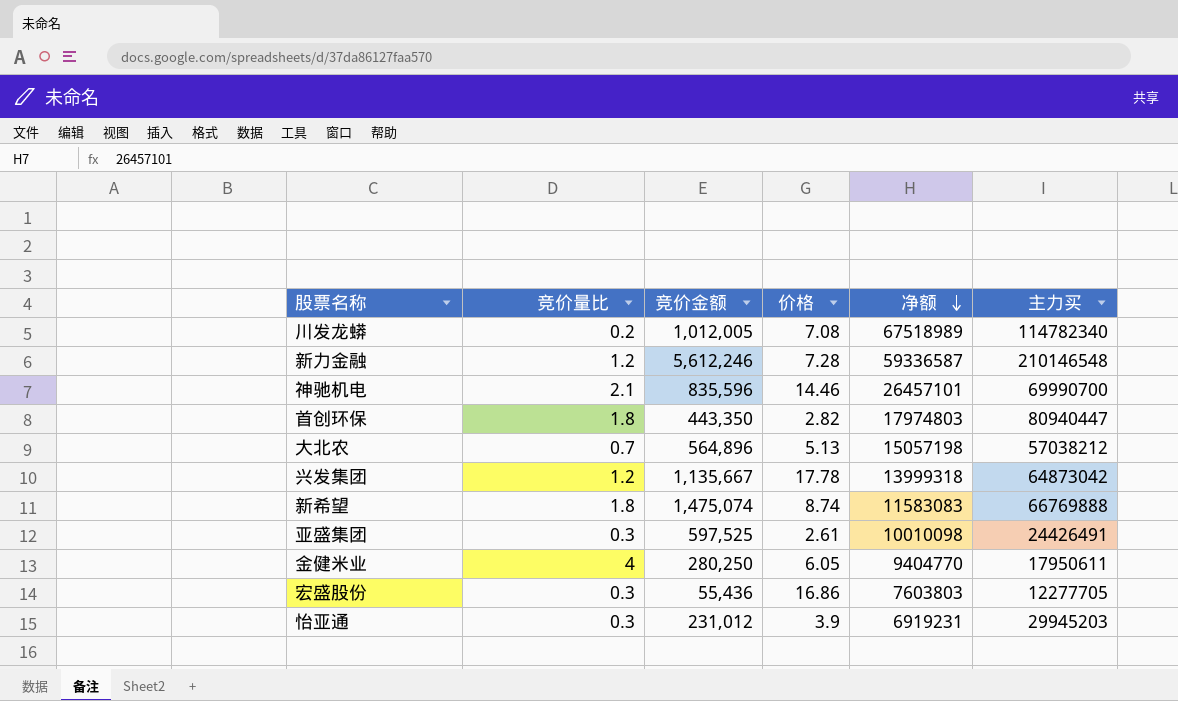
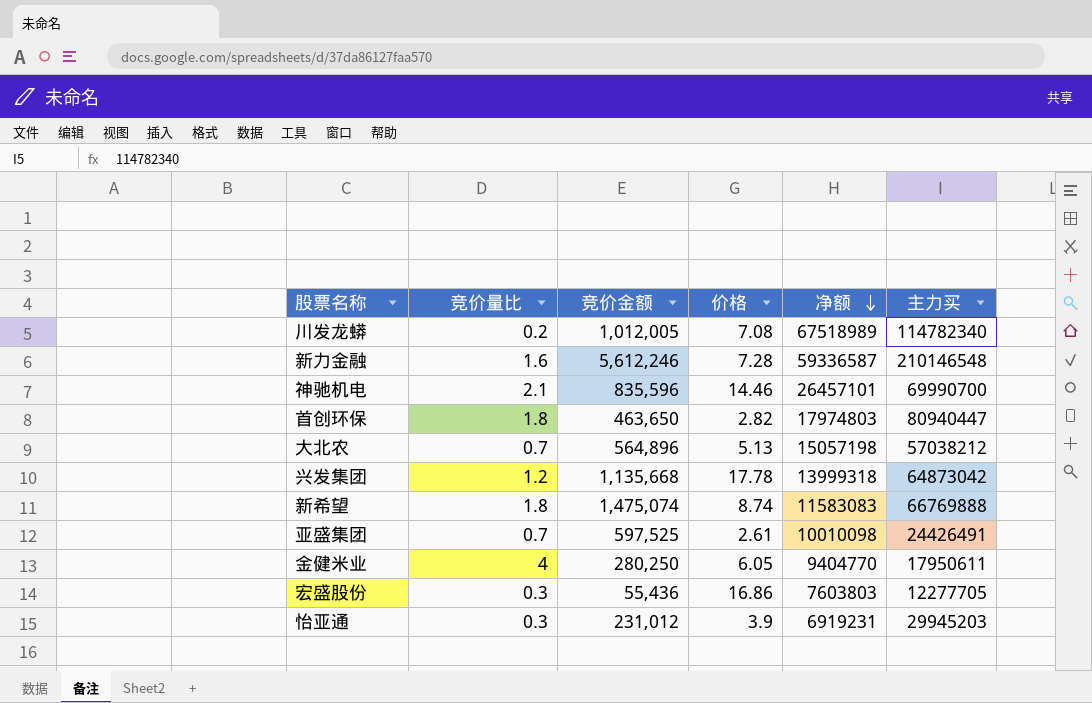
新力金融 | 竞价量比: 1.2 -> 1.6
首创环保 | 竞价金额: 443,350 -> 463,650
兴发集团 | 竞价金额: 1,135,667 -> 1,135,668
亚盛集团 | 竞价量比: 0.3 -> 0.7

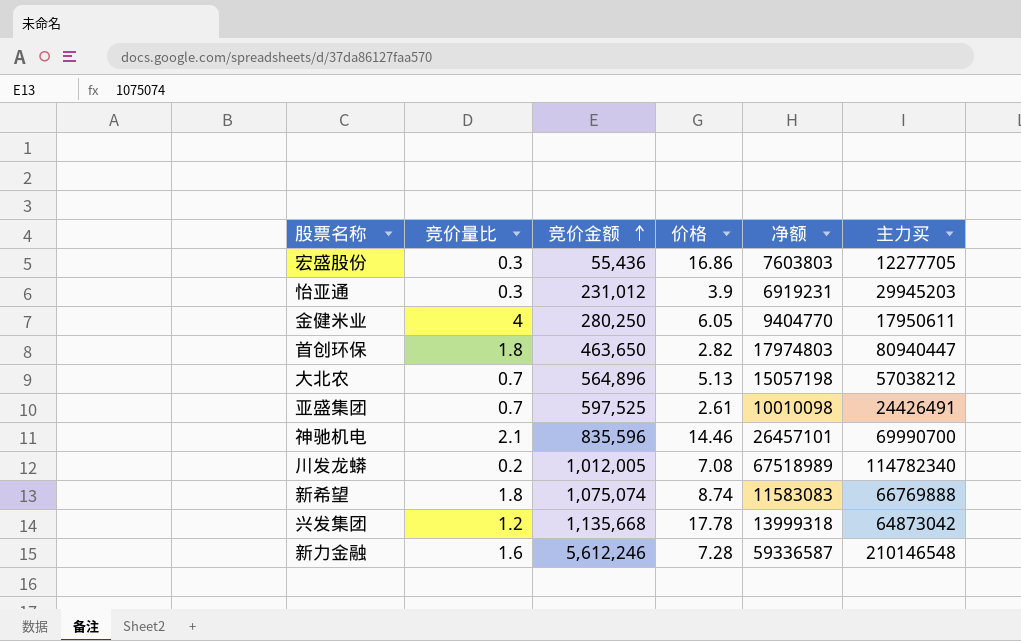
row order: 净额 descending -> 竞价金额 ascending
新希望 | 竞价金额: 1,475,074 -> 1,075,074

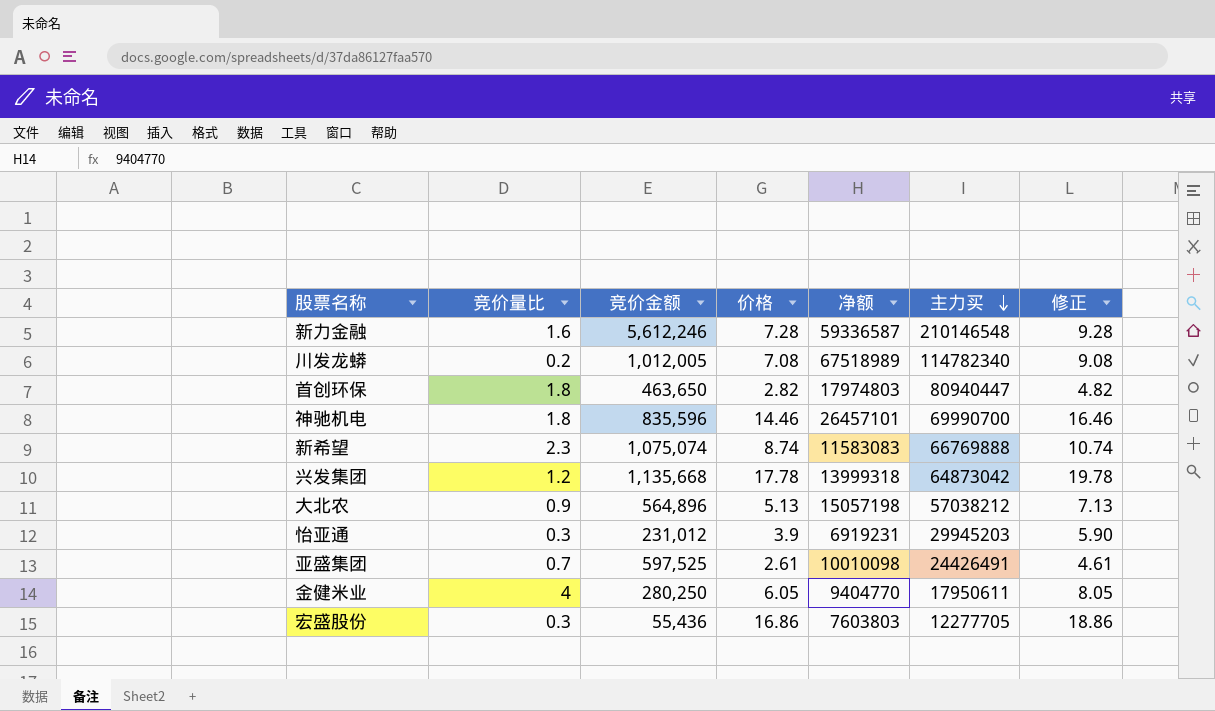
row order: 竞价金额 ascending -> 主力买 descending
column 修正 | formula: none -> [价格] + 2
神驰机电 | 竞价量比: 2.1 -> 1.8
新希望 | 竞价量比: 1.8 -> 2.3
大北农 | 竞价量比: 0.7 -> 0.9

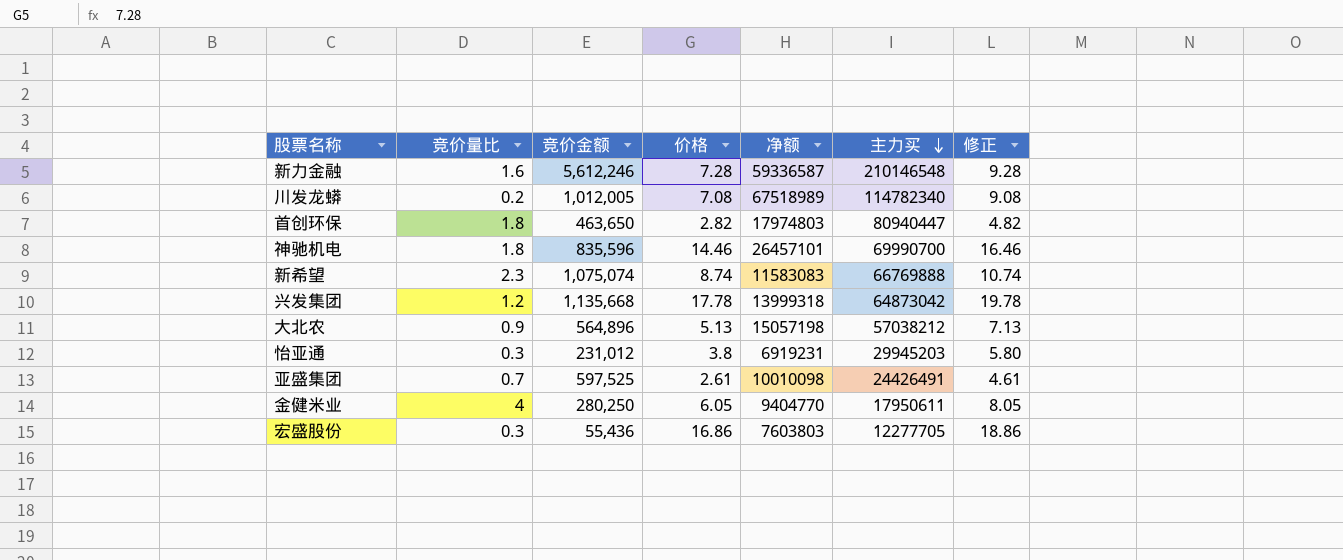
怡亚通 | 价格: 3.9 -> 3.8
怡亚通 | 修正: 5.90 -> 5.80

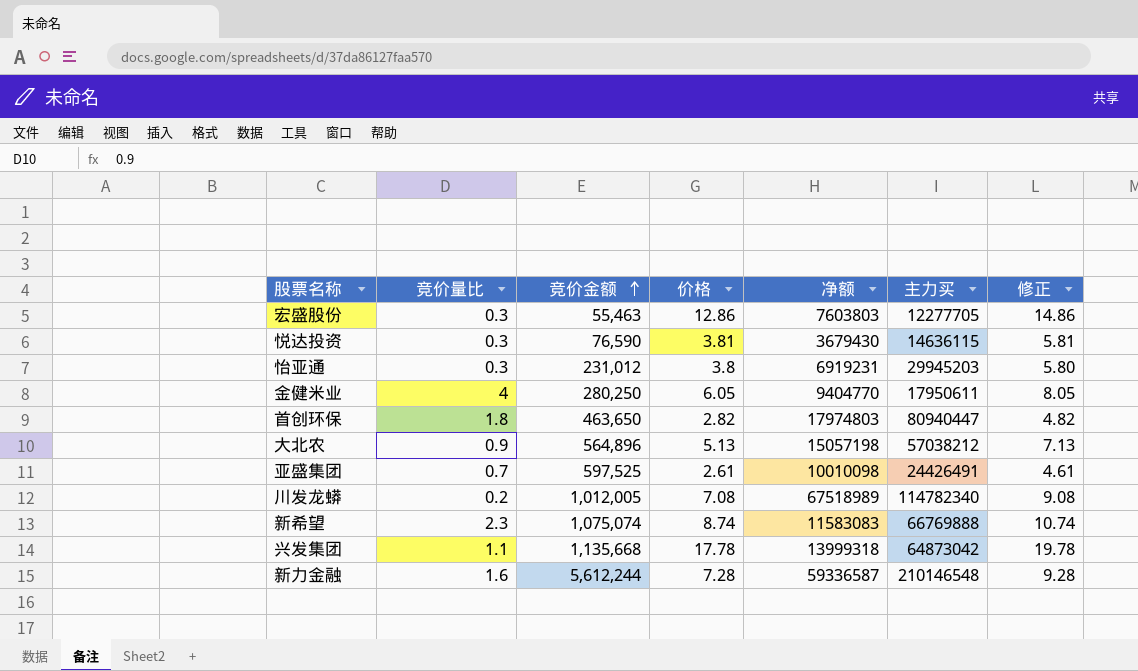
row order: 主力买 descending -> 竞价金额 ascending
row 神驰机电: 1.8 | 835,596 | 14.46 | 26457101 | 69990700 | 16.46 -> none
宏盛股份 | 竞价金额: 55,436 -> 55,463
宏盛股份 | 价格: 16.86 -> 12.86
宏盛股份 | 修正: 18.86 -> 14.86
row 悦达投资: none -> 0.3 | 76,590 | 3.81 | 3679430 | 14636115 | 5.81
兴发集团 | 竞价量比: 1.2 -> 1.1
新力金融 | 竞价金额: 5,612,246 -> 5,612,244

